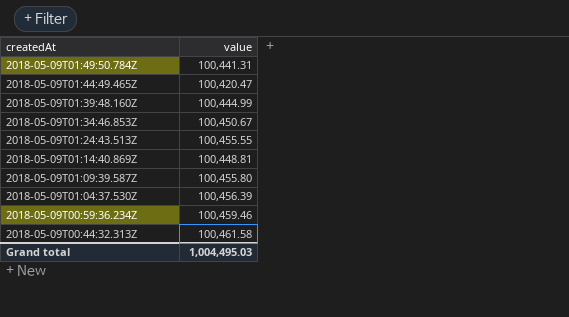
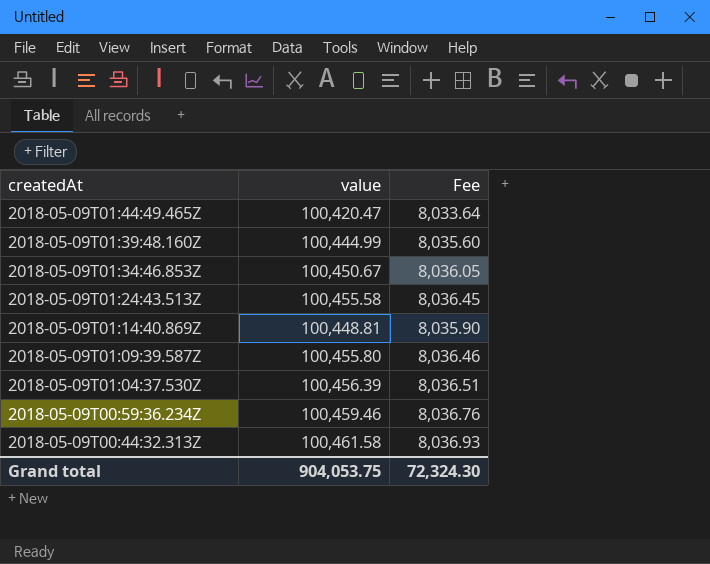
column Fee | formula: none -> [value] * 0.08
row 2018-05-09T01:49:50.784Z: 100,441.31 -> none
2018-05-09T01:24:43.513Z | value: 100,455.55 -> 100,455.58
Grand total | value: 1,004,495.03 -> 904,053.75

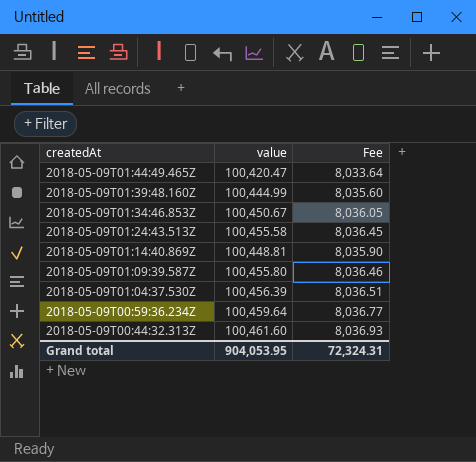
2018-05-09T00:59:36.234Z | value: 100,459.46 -> 100,459.64
2018-05-09T00:59:36.234Z | Fee: 8,036.76 -> 8,036.77
2018-05-09T00:44:32.313Z | value: 100,461.58 -> 100,461.60
Grand total | value: 904,053.75 -> 904,053.95
Grand total | Fee: 72,324.30 -> 72,324.31

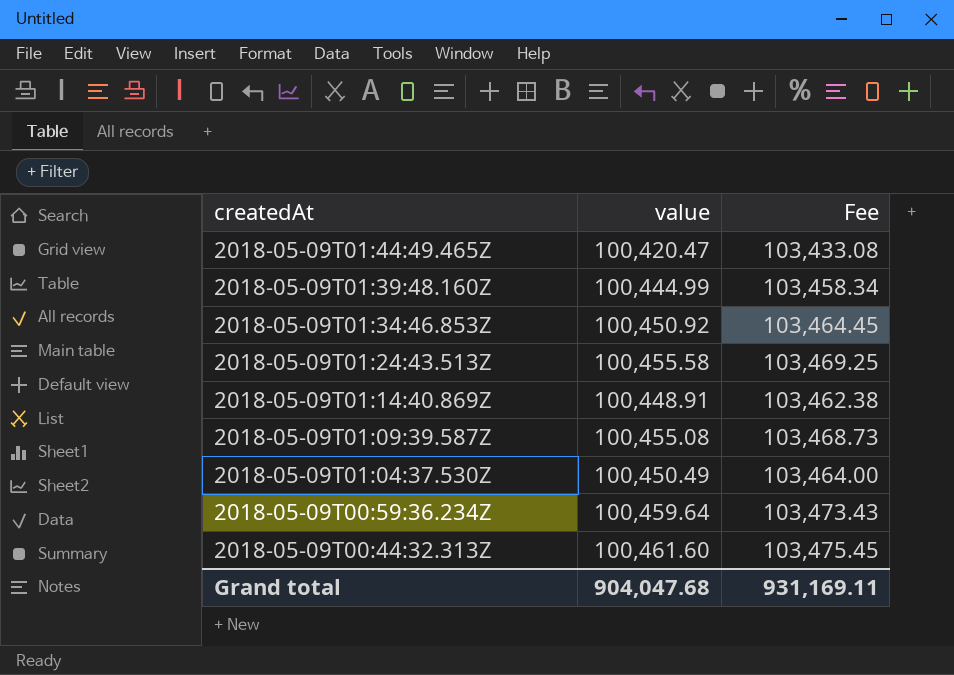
column Fee | formula: [value] * 0.08 -> [value] * 1.03
2018-05-09T01:34:46.853Z | value: 100,450.67 -> 100,450.92
2018-05-09T01:14:40.869Z | value: 100,448.81 -> 100,448.91
2018-05-09T01:09:39.587Z | value: 100,455.80 -> 100,455.08
2018-05-09T01:04:37.530Z | value: 100,456.39 -> 100,450.49
Grand total | value: 904,053.95 -> 904,047.68
Grand total | Fee: 72,324.31 -> 931,169.11

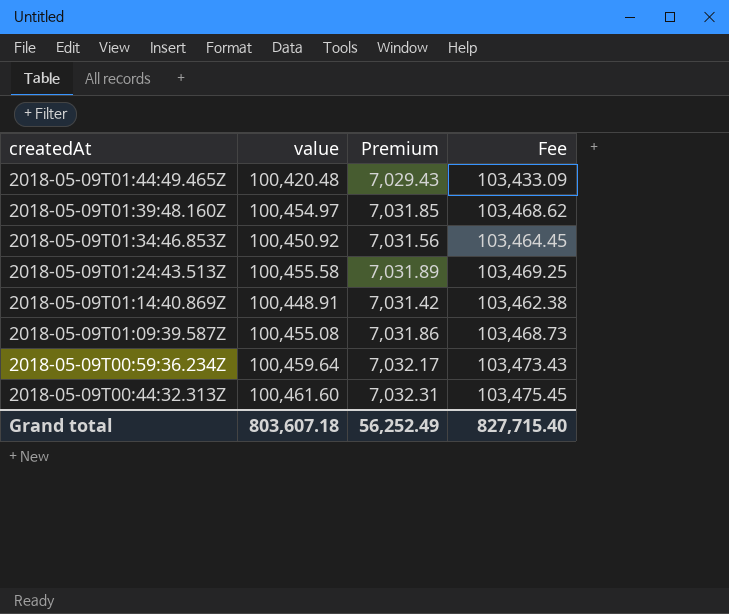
column Premium | formula: none -> [value] * 0.07
row 2018-05-09T01:04:37.530Z: 100,450.49 | 103,464.00 -> none
2018-05-09T01:44:49.465Z | value: 100,420.47 -> 100,420.48
2018-05-09T01:44:49.465Z | Fee: 103,433.08 -> 103,433.09
2018-05-09T01:39:48.160Z | value: 100,444.99 -> 100,454.97
2018-05-09T01:39:48.160Z | Fee: 103,458.34 -> 103,468.62
Grand total | value: 904,047.68 -> 803,607.18
Grand total | Fee: 931,169.11 -> 827,715.40

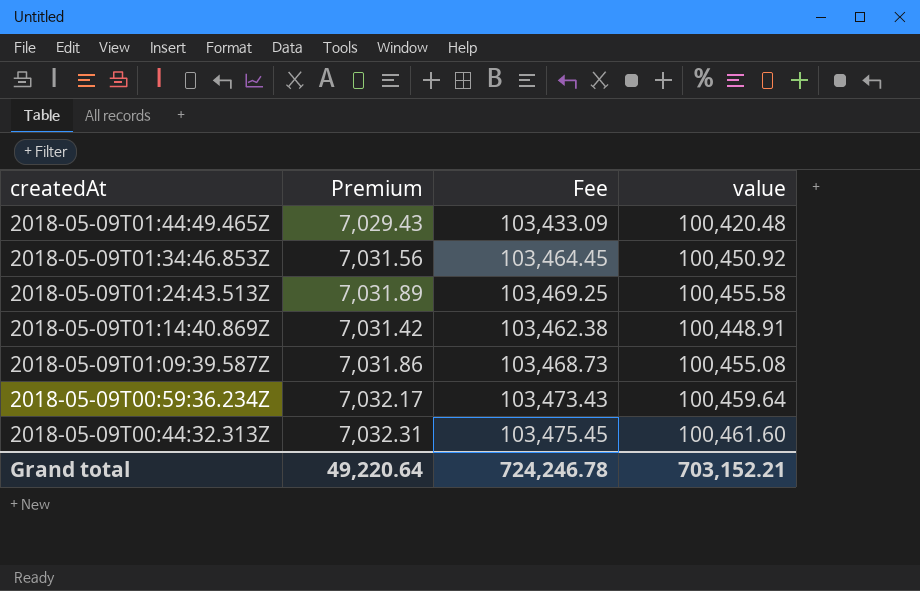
column value | position: 2 -> 4
row 2018-05-09T01:39:48.160Z: 100,454.97 | 7,031.85 | 103,468.62 -> none
Grand total | Premium: 56,252.49 -> 49,220.64
Grand total | Fee: 827,715.40 -> 724,246.78
Grand total | value: 803,607.18 -> 703,152.21

